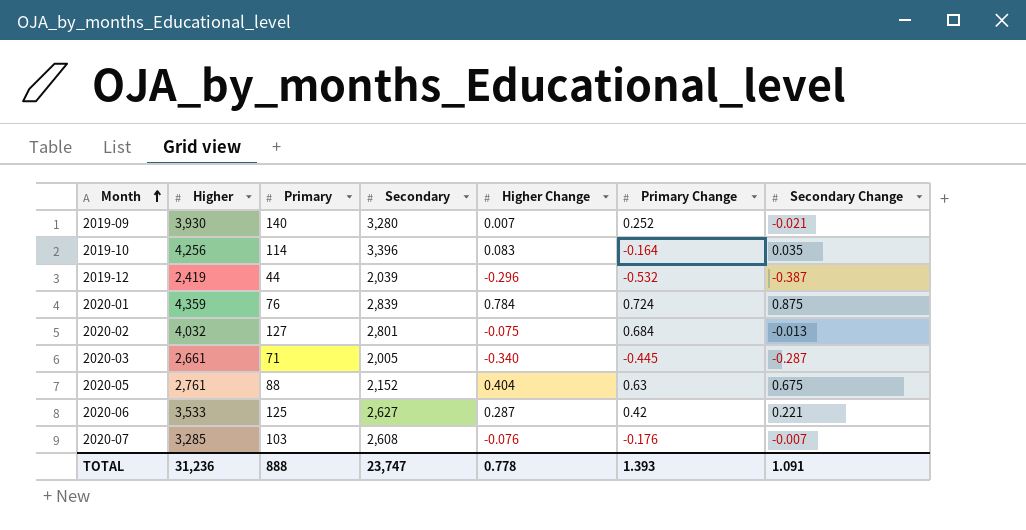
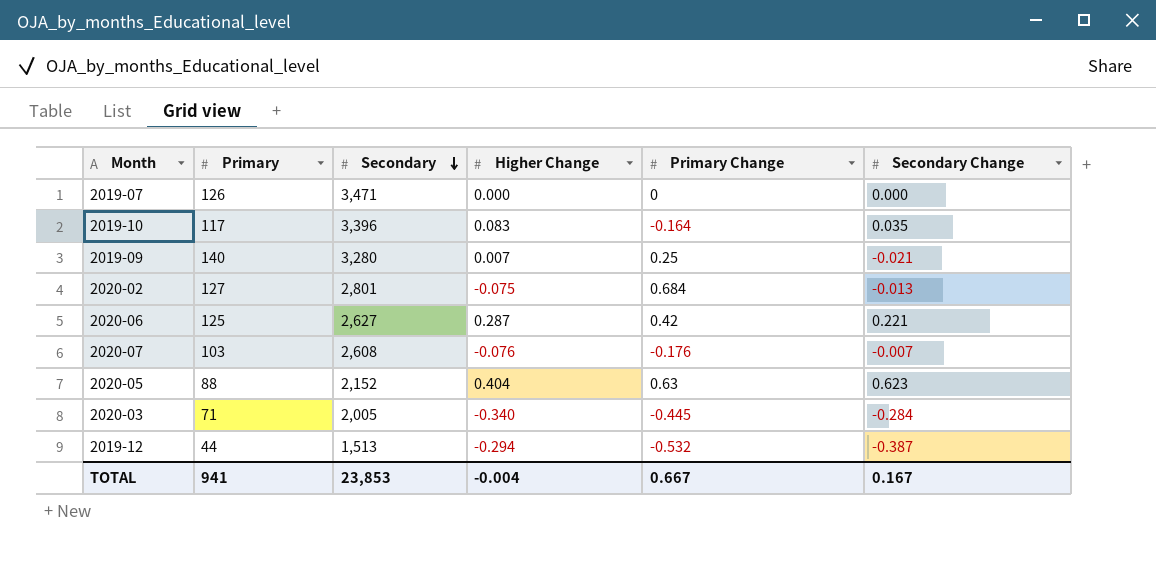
row order: Month ascending -> Secondary descending
column Higher | position: 2 -> none
row 2020-01: 4,359 | 76 | 2,839 | 0.784 | 0.724 | 0.875 -> none
row 2019-07: none -> 126 | 3,471 | 0.000 | 0 | 0.000
2019-10 | Primary: 114 -> 117
2019-09 | Primary Change: 0.252 -> 0.25
2020-05 | Secondary Change: 0.675 -> 0.623
2020-03 | Secondary Change: -0.287 -> -0.284
2019-12 | Secondary: 2,039 -> 1,513
2019-12 | Higher Change: -0.296 -> -0.294
TOTAL | Primary: 888 -> 941
TOTAL | Secondary: 23,747 -> 23,853
TOTAL | Higher Change: 0.778 -> -0.004
TOTAL | Primary Change: 1.393 -> 0.667
TOTAL | Secondary Change: 1.091 -> 0.167

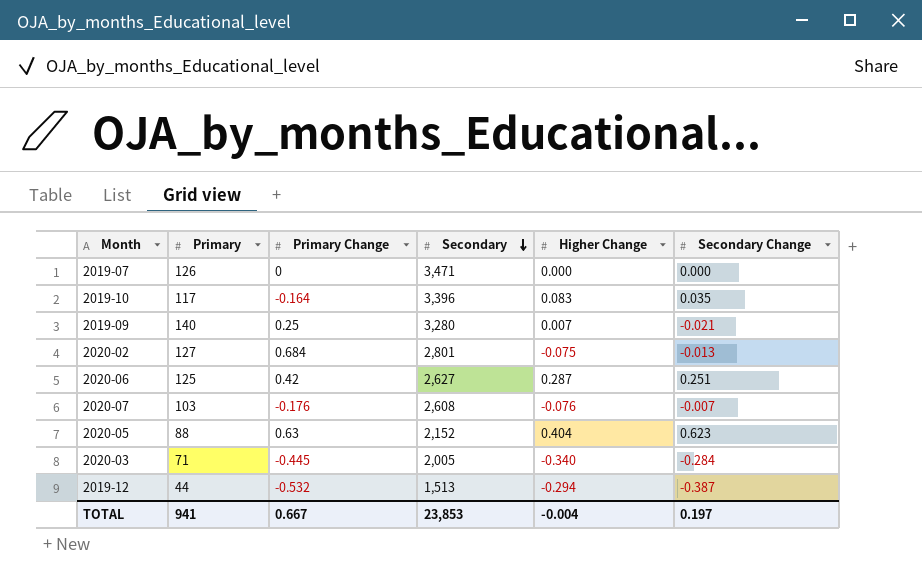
column Primary Change | position: 5 -> 3
2020-06 | Secondary Change: 0.221 -> 0.251
TOTAL | Secondary Change: 0.167 -> 0.197

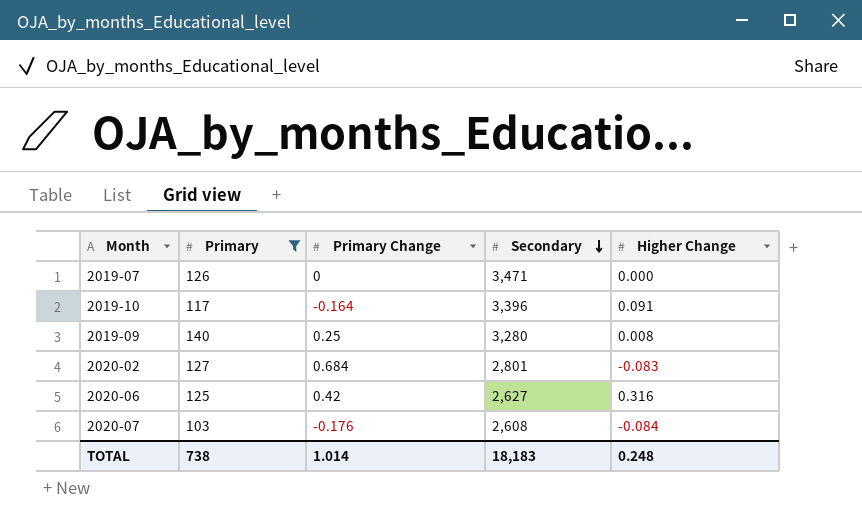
filter: none -> Primary >= 103
column Secondary Change | position: 6 -> none
2019-10 | Higher Change: 0.083 -> 0.091
2019-09 | Higher Change: 0.007 -> 0.008
2020-02 | Higher Change: -0.075 -> -0.083
2020-06 | Higher Change: 0.287 -> 0.316
2020-07 | Higher Change: -0.076 -> -0.084
TOTAL | Primary: 941 -> 738
TOTAL | Primary Change: 0.667 -> 1.014
TOTAL | Secondary: 23,853 -> 18,183
TOTAL | Higher Change: -0.004 -> 0.248

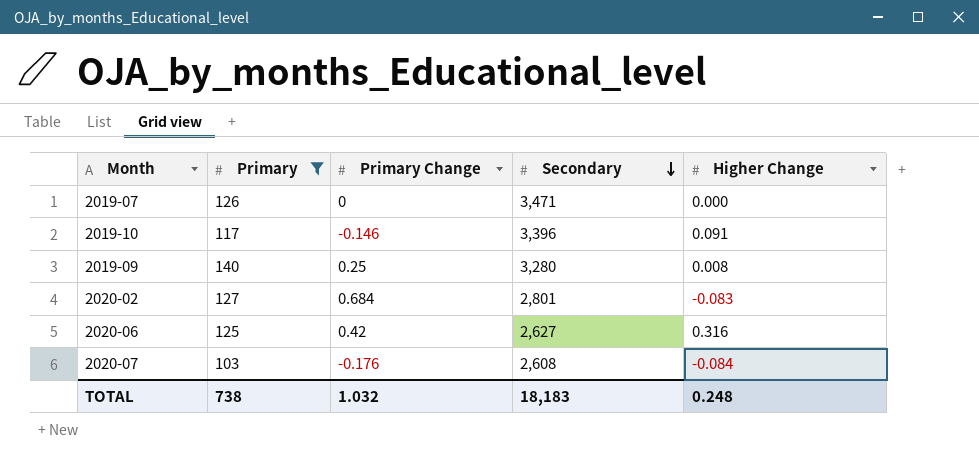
2019-10 | Primary Change: -0.164 -> -0.146
TOTAL | Primary Change: 1.014 -> 1.032

